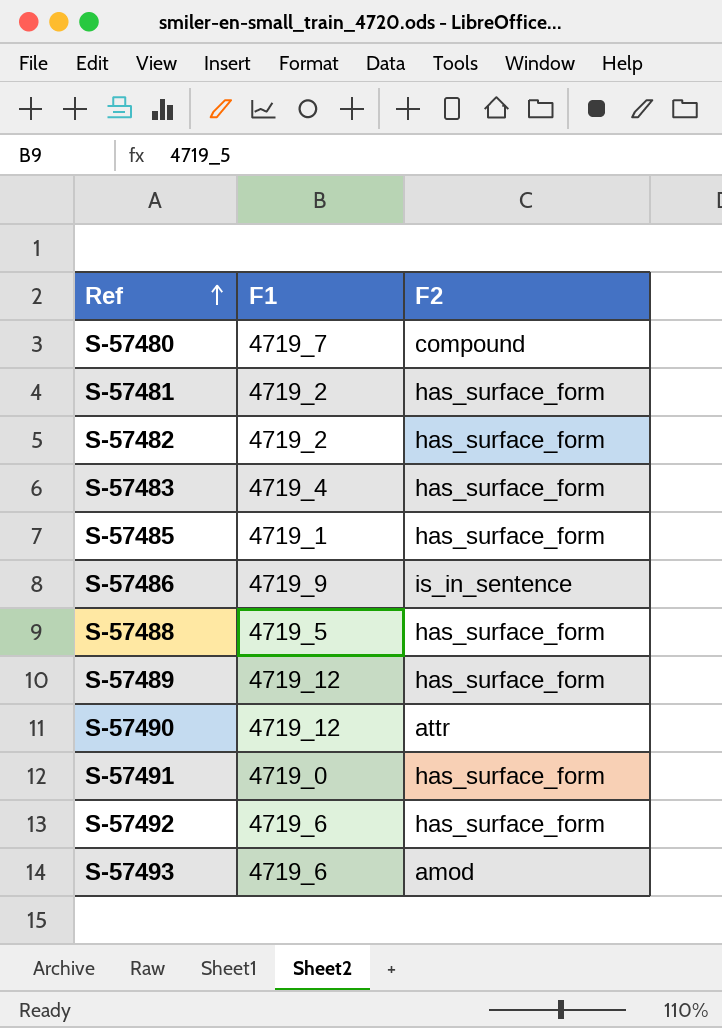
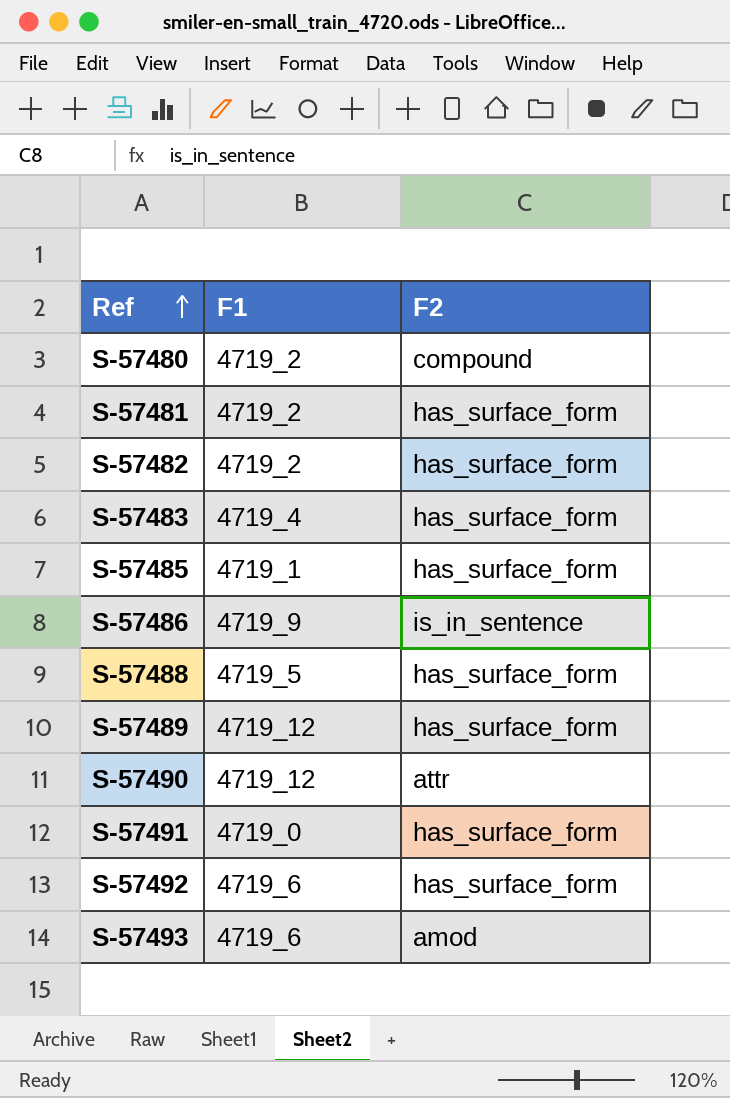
S-57480 | F1: 4719_7 -> 4719_2

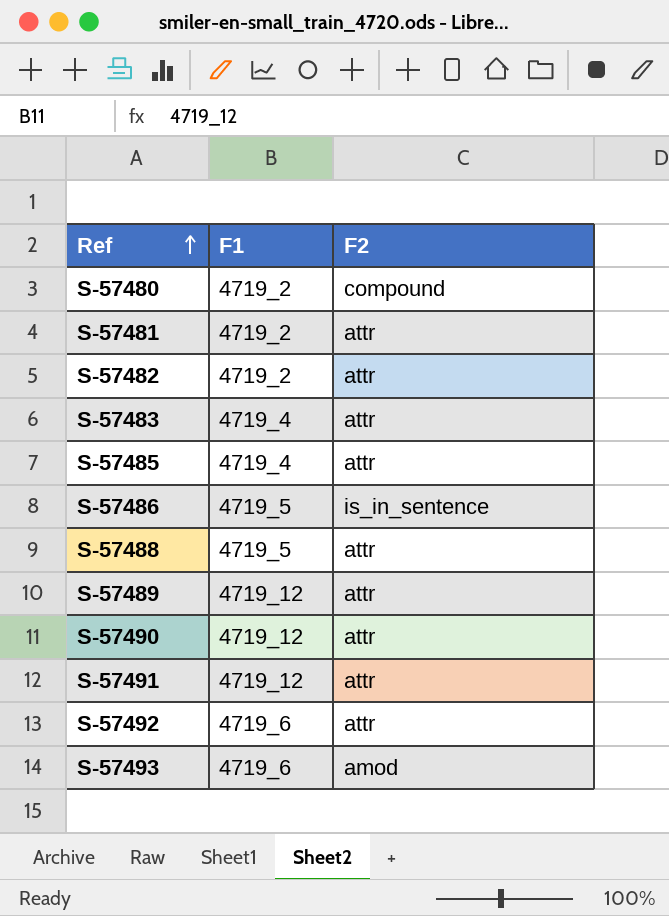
S-57481 | F2: has_surface_form -> attr
S-57482 | F2: has_surface_form -> attr
S-57483 | F2: has_surface_form -> attr
S-57485 | F1: 4719_1 -> 4719_4
S-57485 | F2: has_surface_form -> attr
S-57486 | F1: 4719_9 -> 4719_5
S-57488 | F2: has_surface_form -> attr
S-57489 | F2: has_surface_form -> attr
S-57491 | F1: 4719_0 -> 4719_12
S-57491 | F2: has_surface_form -> attr
S-57492 | F2: has_surface_form -> attr

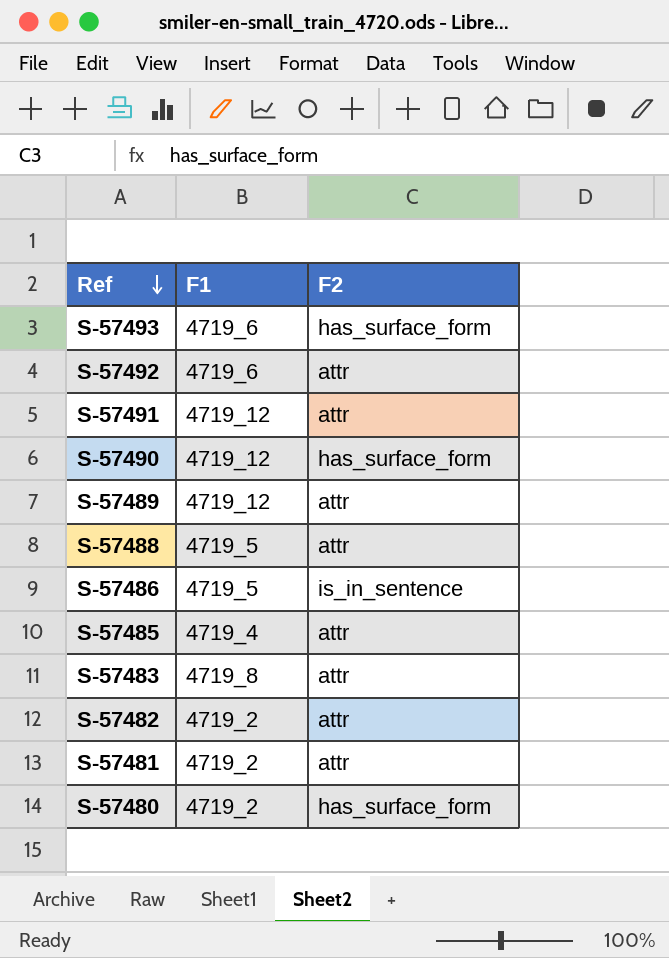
row order: Ref ascending -> Ref descending
S-57493 | F2: amod -> has_surface_form
S-57490 | F2: attr -> has_surface_form
S-57483 | F1: 4719_4 -> 4719_8
S-57480 | F2: compound -> has_surface_form

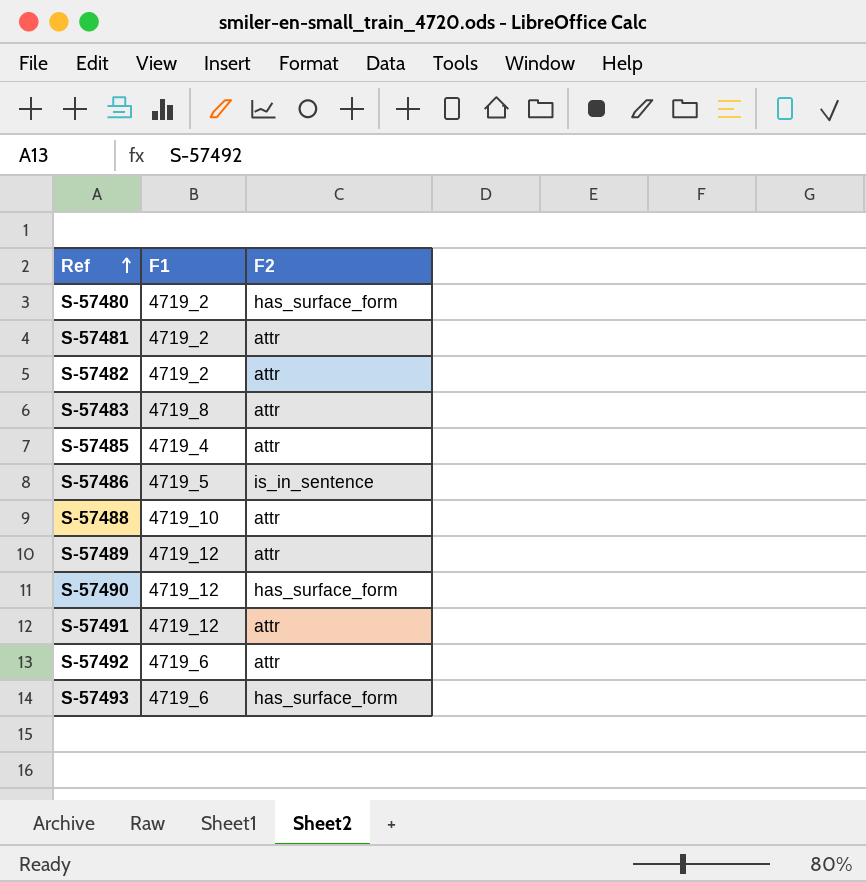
row order: Ref descending -> Ref ascending
S-57488 | F1: 4719_5 -> 4719_10

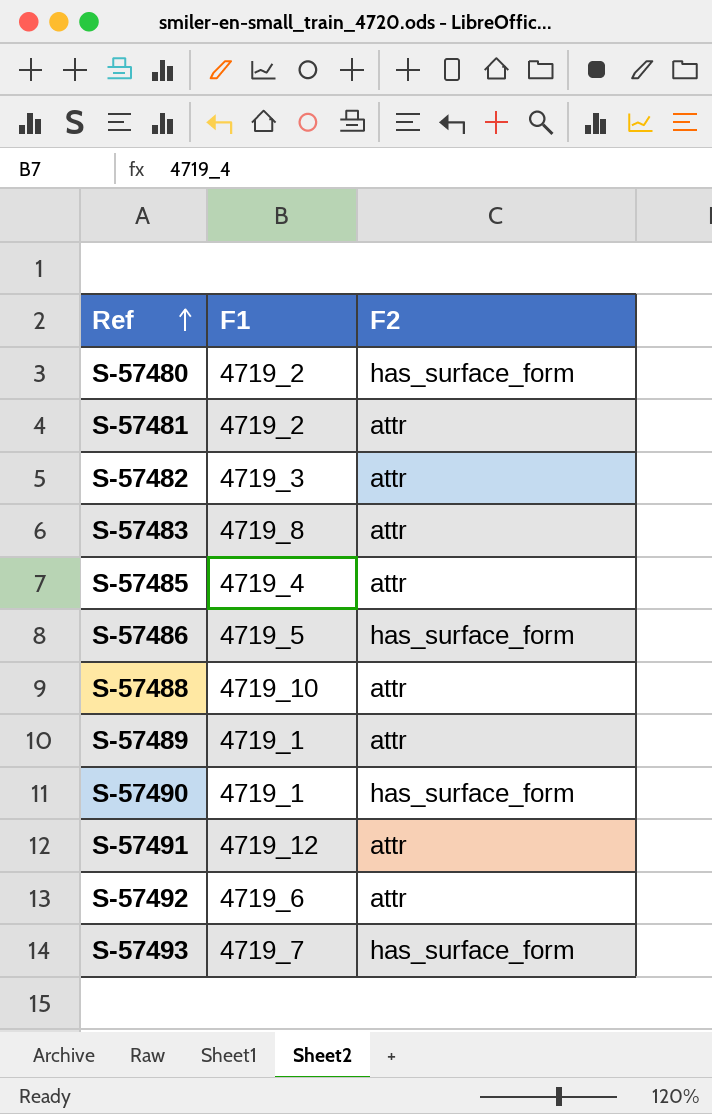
S-57482 | F1: 4719_2 -> 4719_3
S-57486 | F2: is_in_sentence -> has_surface_form
S-57489 | F1: 4719_12 -> 4719_1
S-57490 | F1: 4719_12 -> 4719_1
S-57493 | F1: 4719_6 -> 4719_7

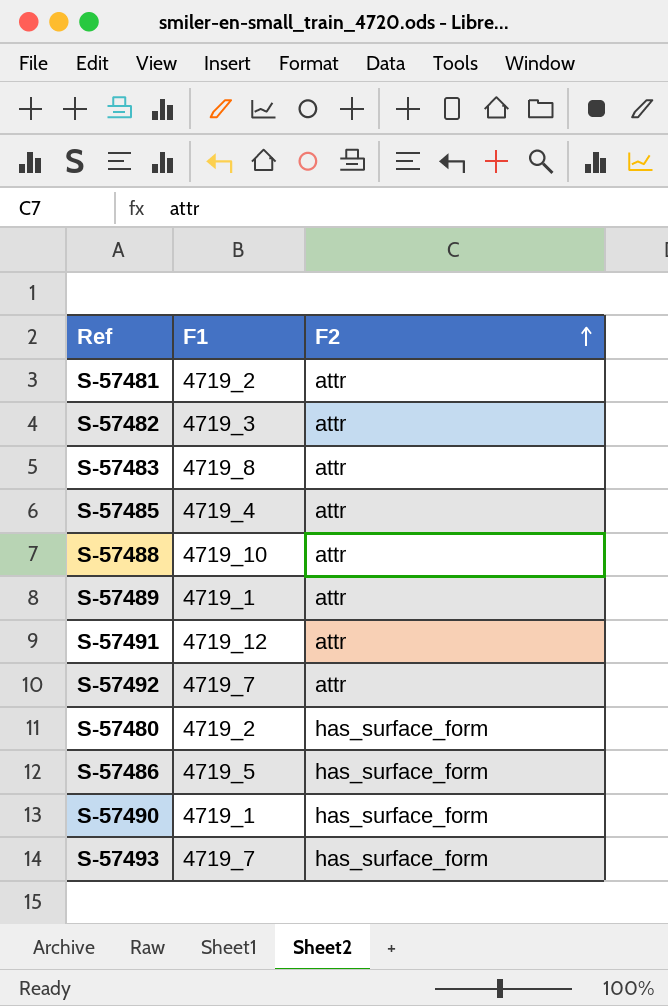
row order: Ref ascending -> F2 ascending
S-57492 | F1: 4719_6 -> 4719_7

